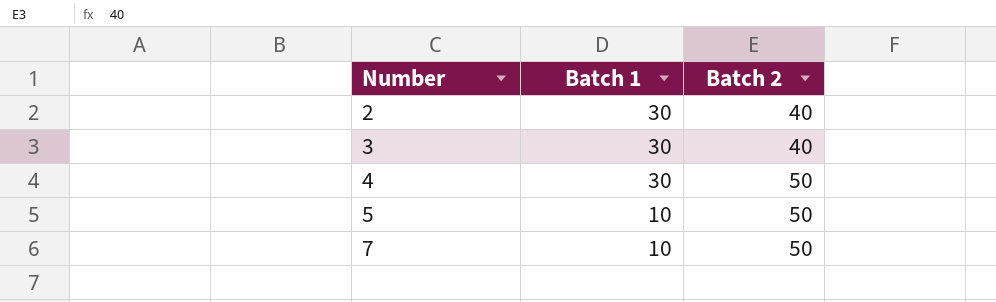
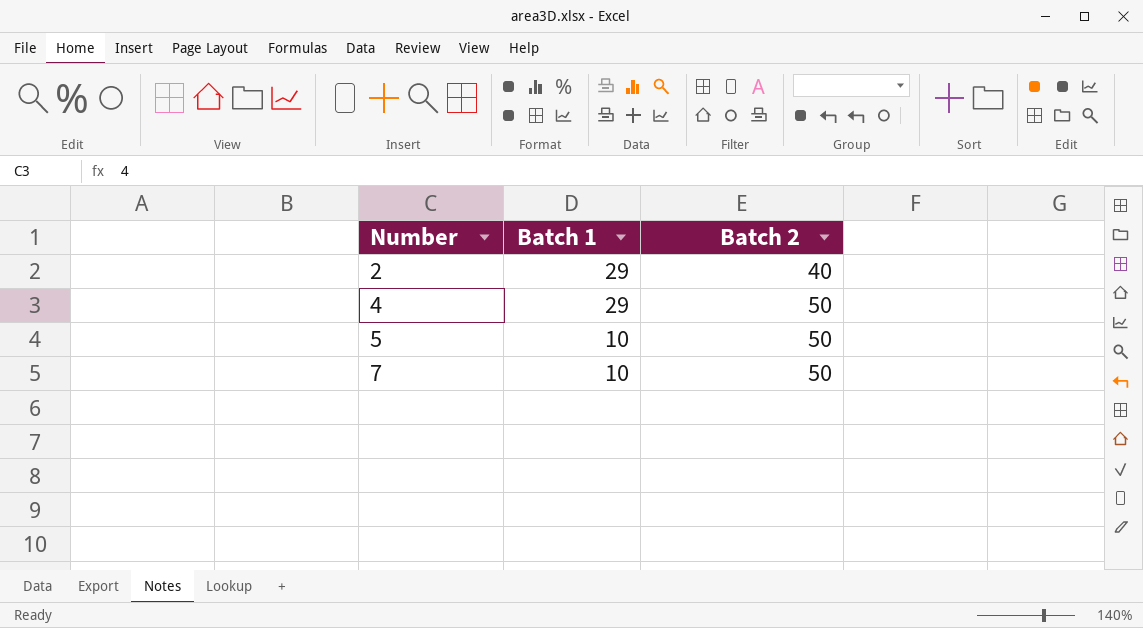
row 3: 30 | 40 -> none
2 | Batch 1: 30 -> 29
4 | Batch 1: 30 -> 29

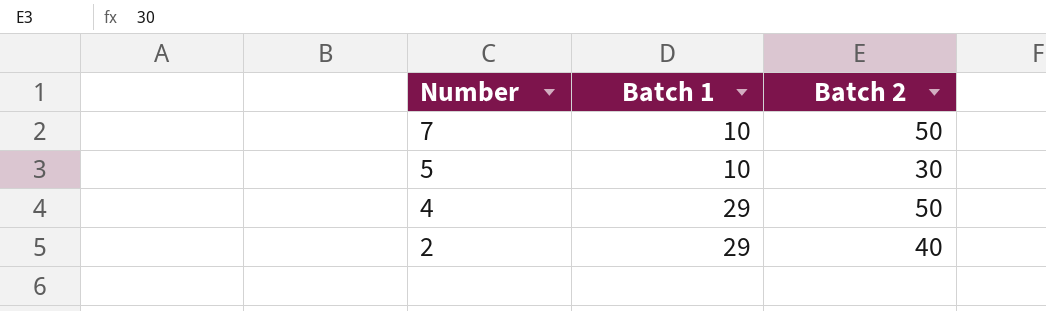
row order: Number ascending -> Number descending
5 | Batch 2: 50 -> 30

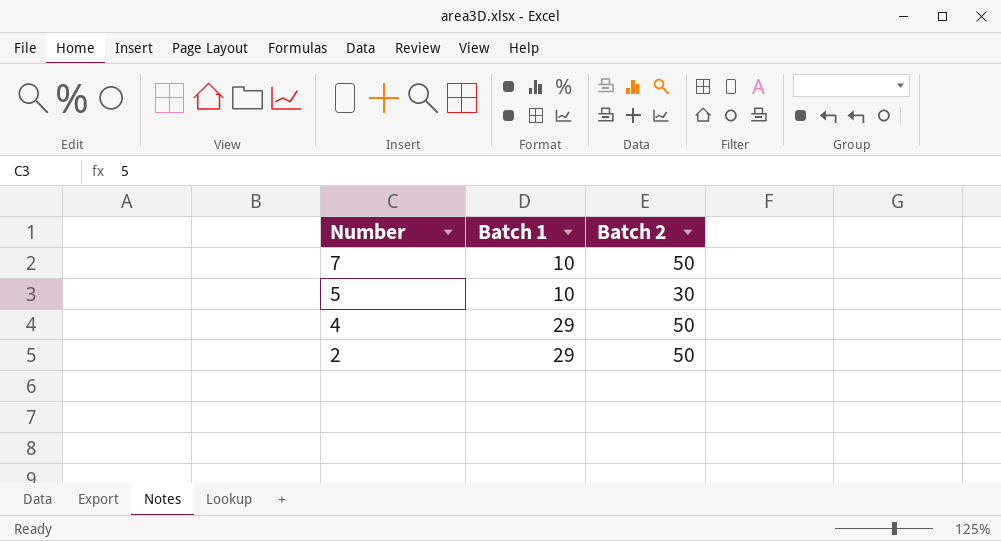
2 | Batch 2: 40 -> 50

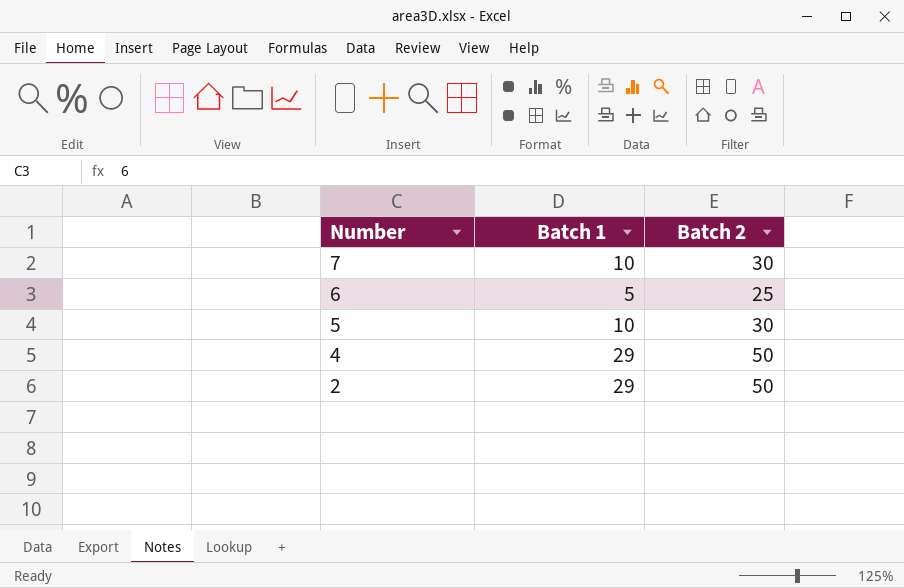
7 | Batch 2: 50 -> 30
row 6: none -> 5 | 25

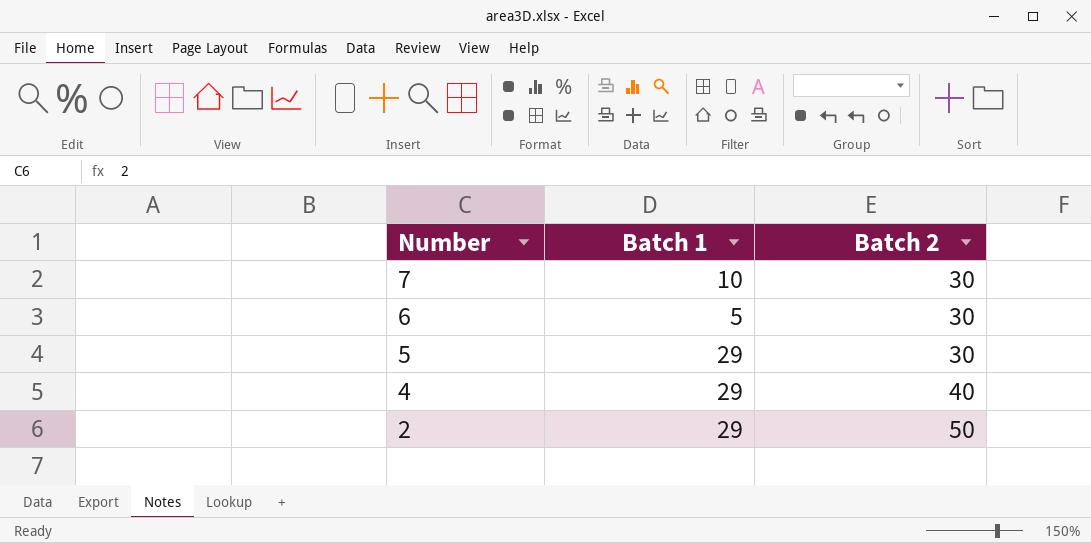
6 | Batch 2: 25 -> 30
5 | Batch 1: 10 -> 29
4 | Batch 2: 50 -> 40

